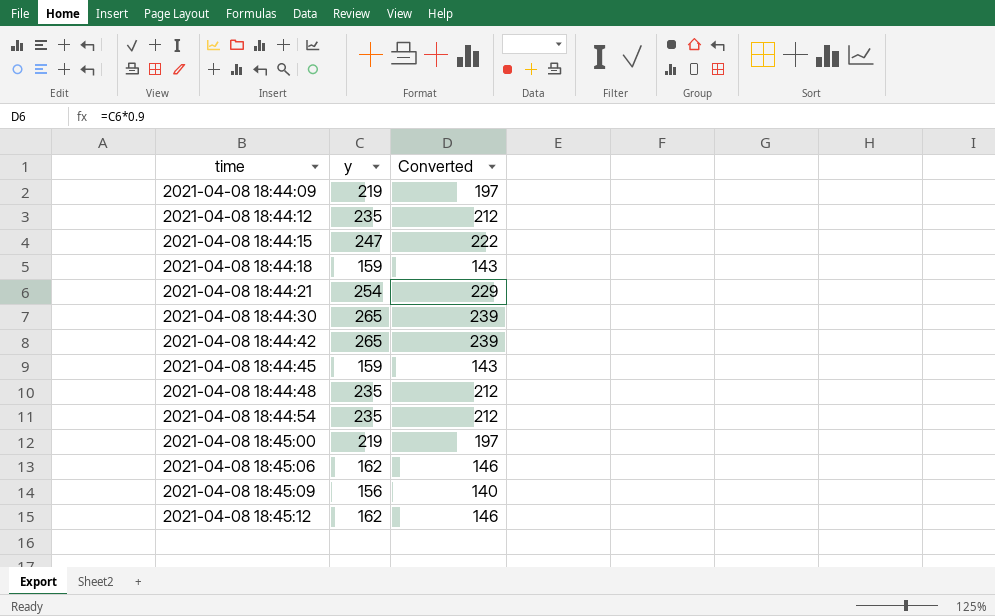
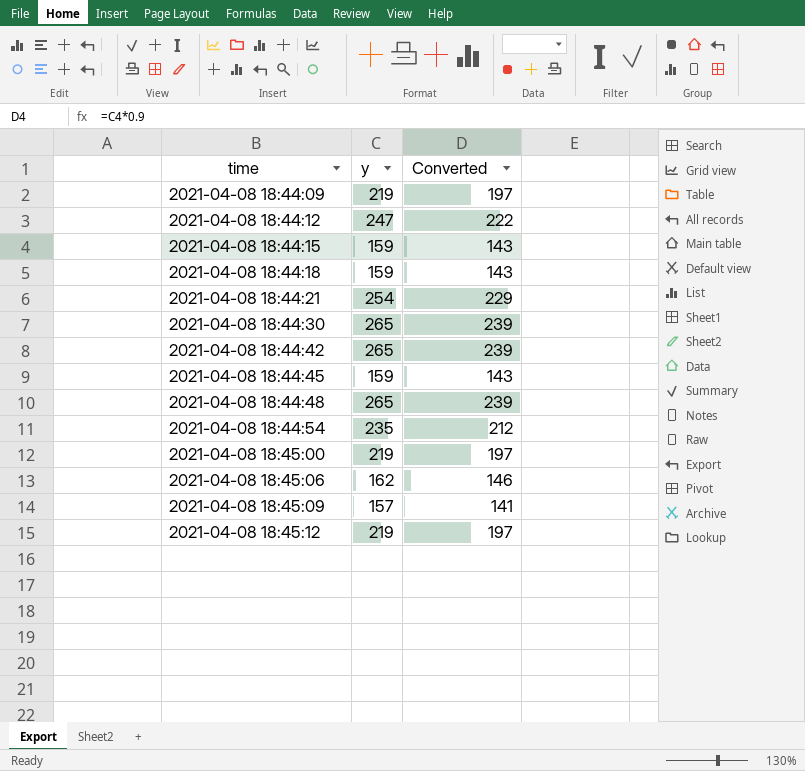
2021-04-08 18:44:12 | y: 235 -> 247
2021-04-08 18:44:12 | Converted: 212 -> 222
2021-04-08 18:44:15 | y: 247 -> 159
2021-04-08 18:44:15 | Converted: 222 -> 143
2021-04-08 18:44:48 | y: 235 -> 265
2021-04-08 18:44:48 | Converted: 212 -> 239
2021-04-08 18:45:09 | y: 156 -> 157
2021-04-08 18:45:09 | Converted: 140 -> 141
2021-04-08 18:45:12 | y: 162 -> 219
2021-04-08 18:45:12 | Converted: 146 -> 197

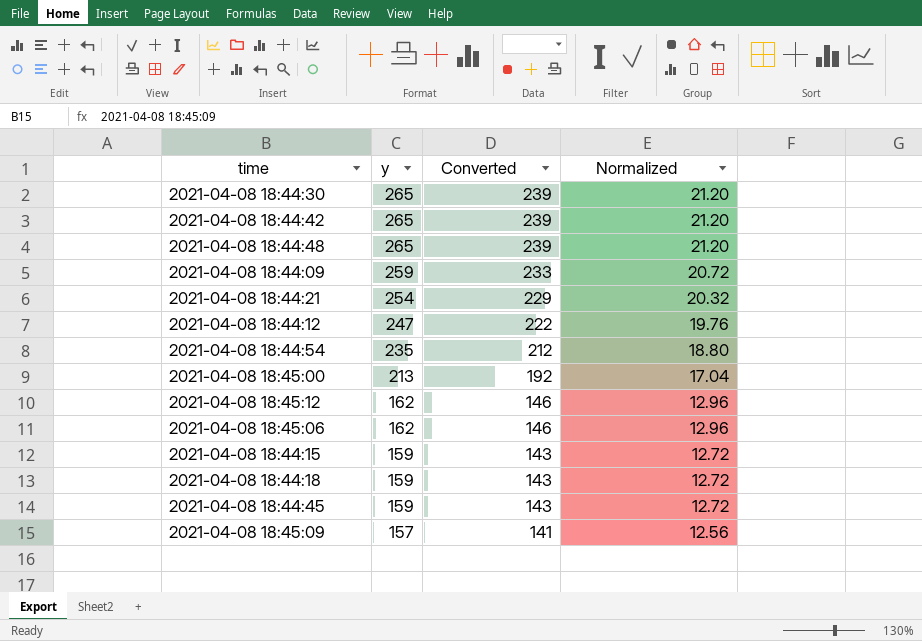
row order: time ascending -> y descending
column Normalized | formula: none -> [y] * 0.08
2021-04-08 18:44:09 | y: 219 -> 259
2021-04-08 18:44:09 | Converted: 197 -> 233
2021-04-08 18:45:00 | y: 219 -> 213
2021-04-08 18:45:00 | Converted: 197 -> 192
2021-04-08 18:45:12 | y: 219 -> 162
2021-04-08 18:45:12 | Converted: 197 -> 146

